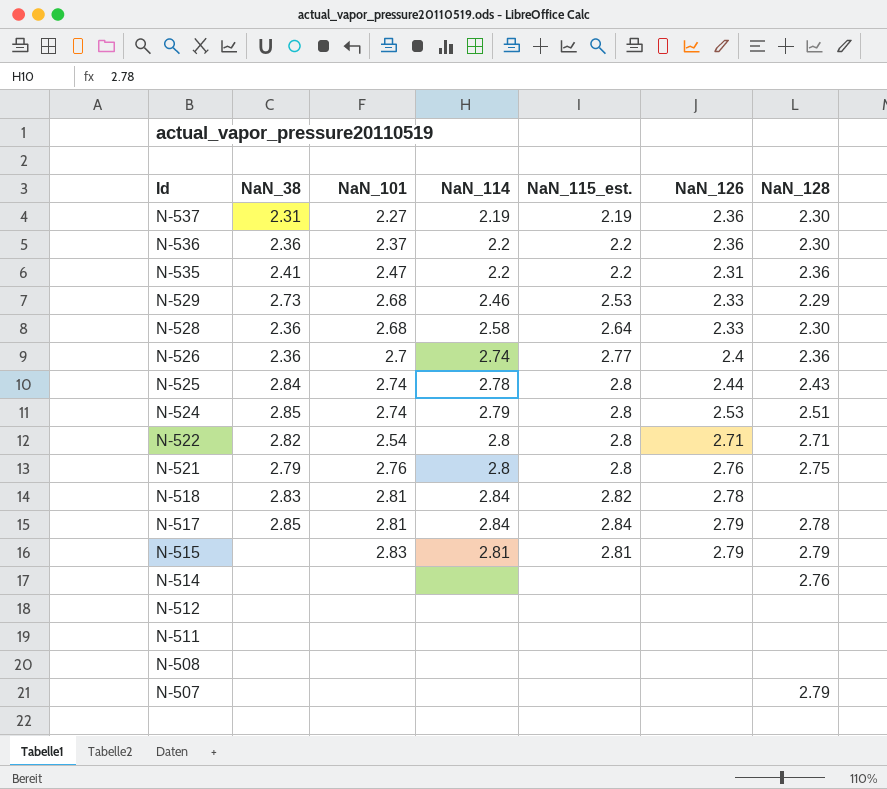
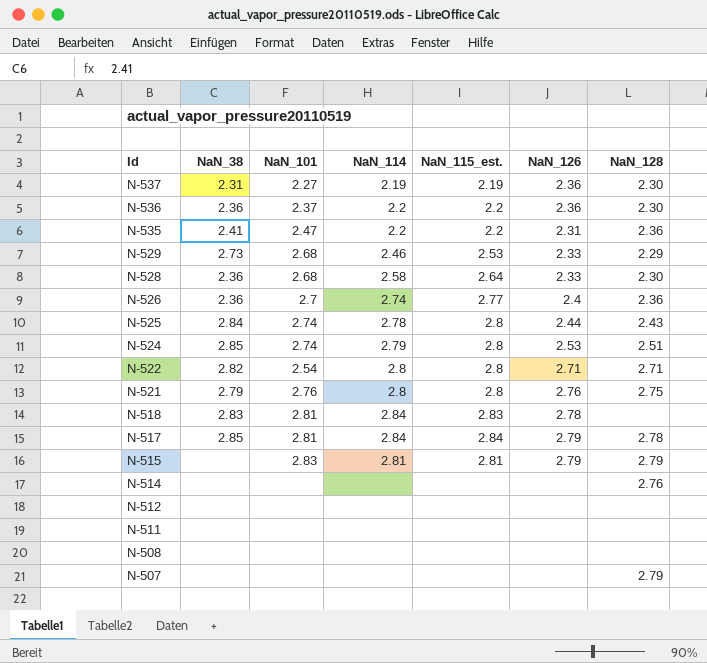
N-518 | NaN_115_est.: 2.82 -> 2.83

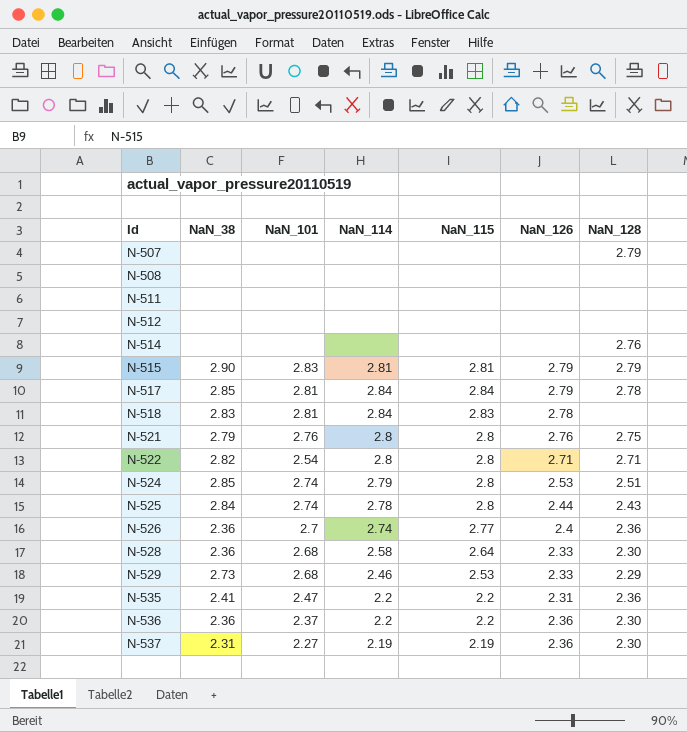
row order: Id descending -> Id ascending
column name: NaN_115_est. -> NaN_115
N-515 | NaN_38: none -> 2.90

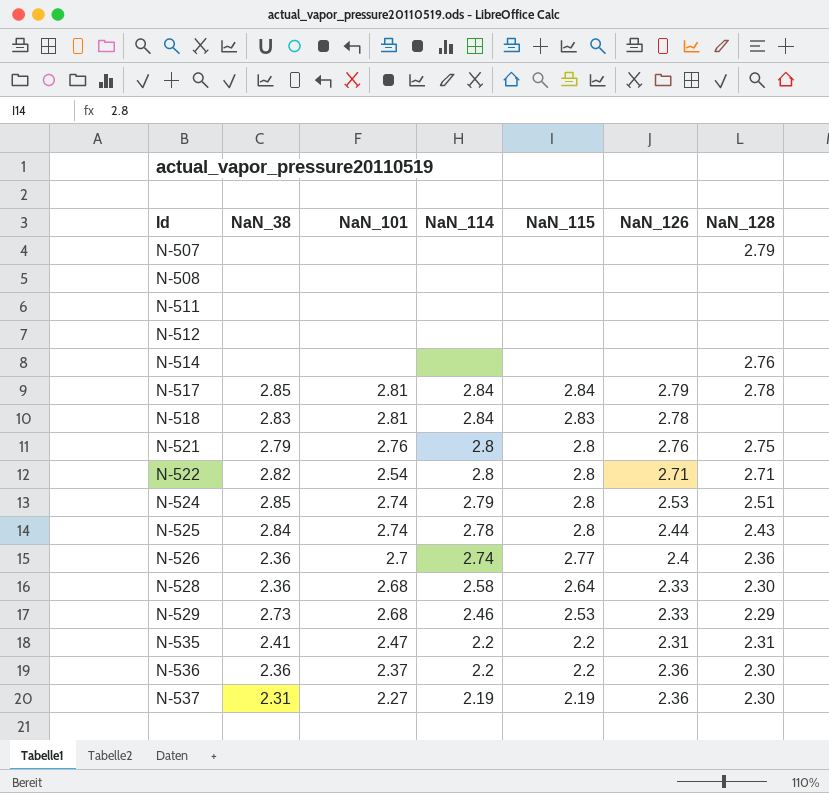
row N-515: 2.90 | 2.83 | 2.81 | 2.81 | 2.79 | 2.79 -> none
N-535 | NaN_128: 2.36 -> 2.31

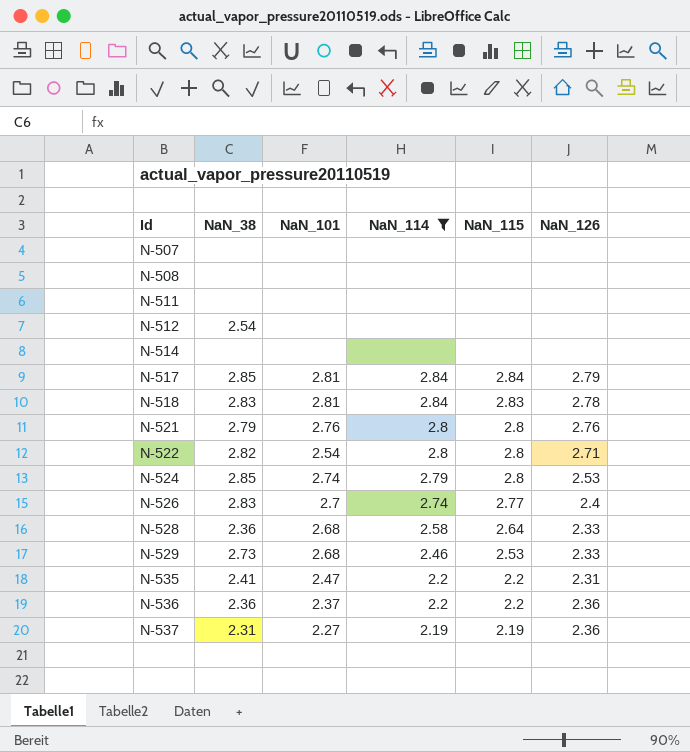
filter: none -> NaN_114 != 2.78
column NaN_128 | position: 7 -> none
N-512 | NaN_38: none -> 2.54
N-526 | NaN_38: 2.36 -> 2.83

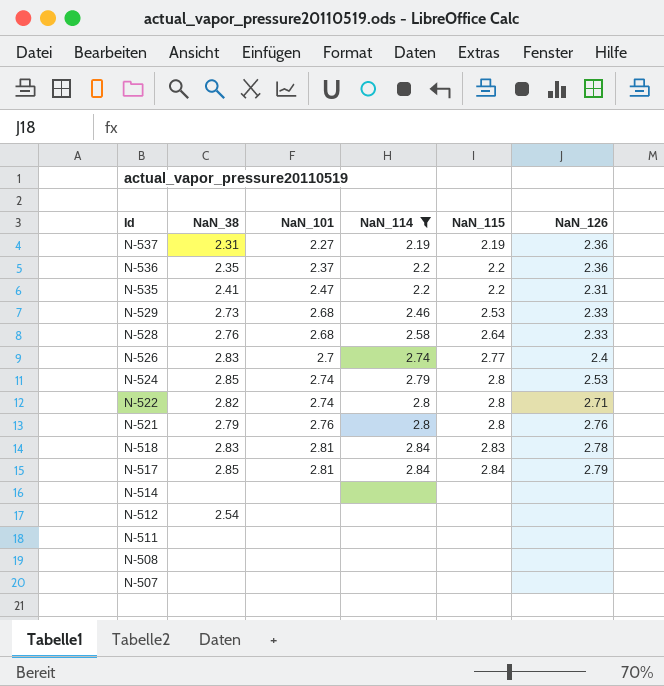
row order: Id ascending -> Id descending
N-536 | NaN_38: 2.36 -> 2.35
N-528 | NaN_38: 2.36 -> 2.76
N-522 | NaN_101: 2.54 -> 2.74

